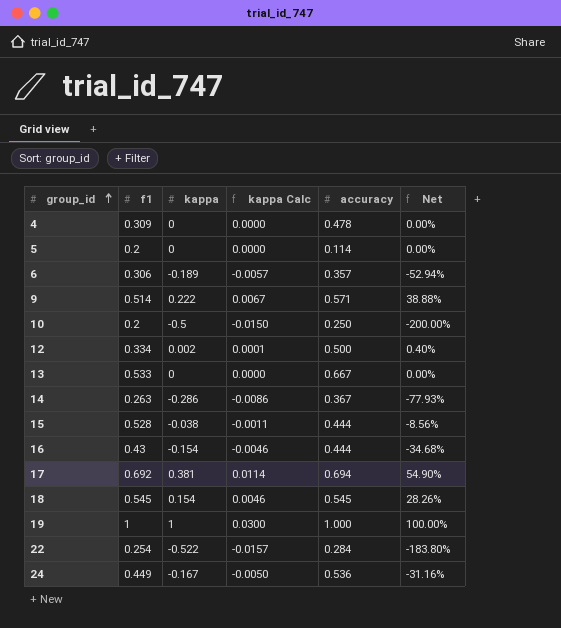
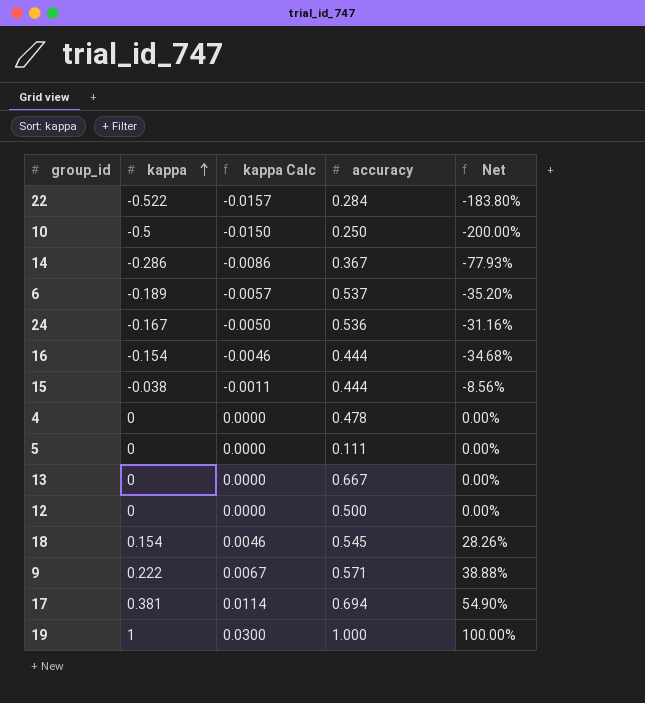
row order: group_id ascending -> kappa ascending
column f1 | position: 2 -> none
6 | accuracy: 0.357 -> 0.537
6 | Net: -52.94% -> -35.20%
5 | accuracy: 0.114 -> 0.111
12 | kappa: 0.002 -> 0
12 | kappa Calc: 0.0001 -> 0.0000
12 | Net: 0.40% -> 0.00%

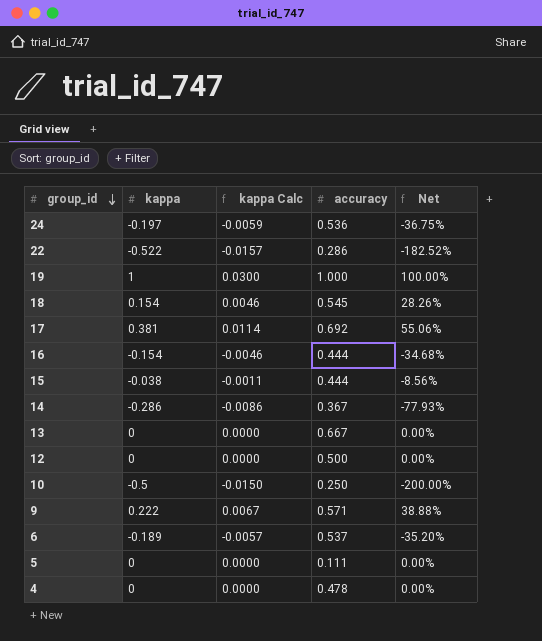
row order: kappa ascending -> group_id descending
24 | kappa: -0.167 -> -0.197
24 | kappa Calc: -0.0050 -> -0.0059
24 | Net: -31.16% -> -36.75%
22 | accuracy: 0.284 -> 0.286
22 | Net: -183.80% -> -182.52%
17 | accuracy: 0.694 -> 0.692
17 | Net: 54.90% -> 55.06%

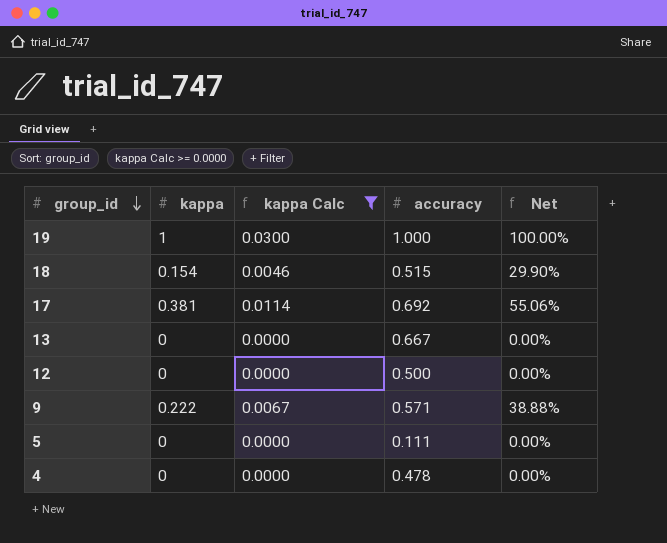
filter: none -> kappa Calc >= 0.0000
18 | accuracy: 0.545 -> 0.515
18 | Net: 28.26% -> 29.90%

